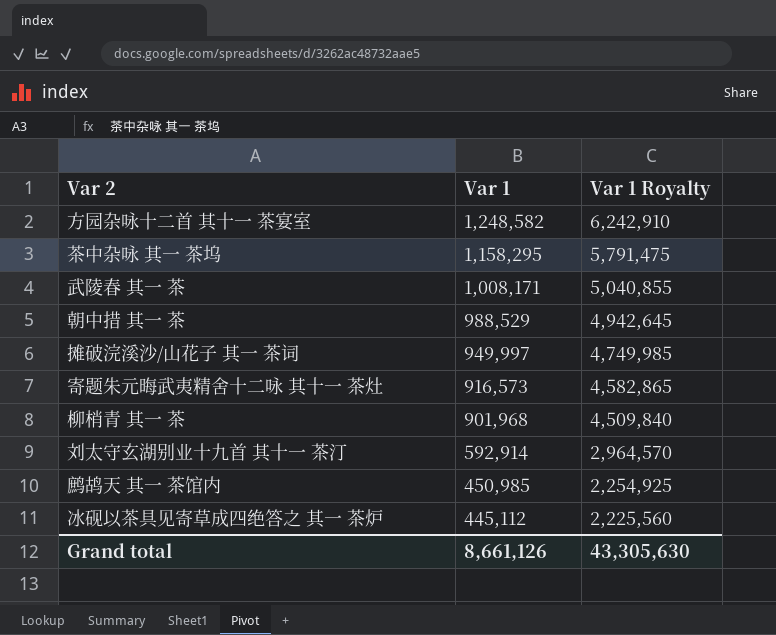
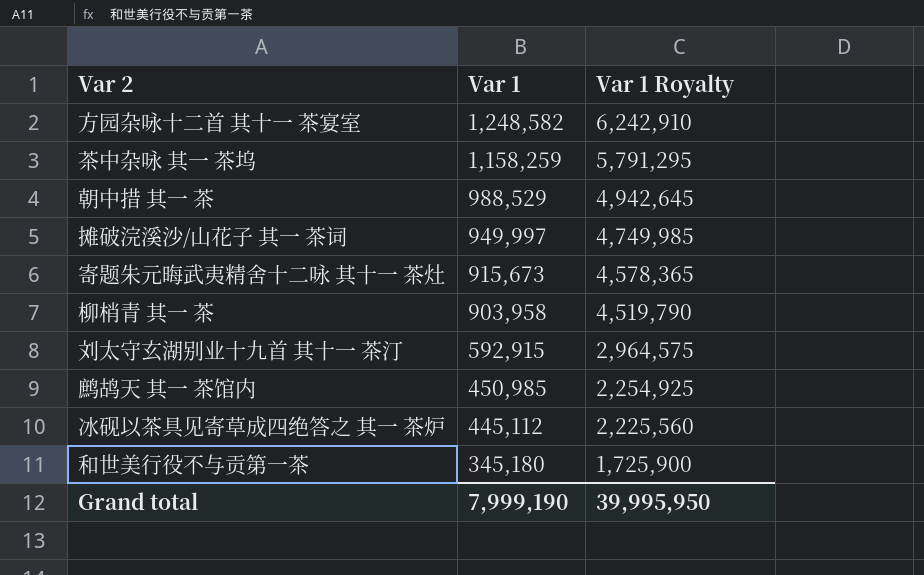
row 武陵春 其一 茶: 1,008,171 | 5,040,855 -> none
茶中杂咏 其一 茶坞 | Var 1: 1,158,295 -> 1,158,259
茶中杂咏 其一 茶坞 | Var 1 Royalty: 5,791,475 -> 5,791,295
寄题朱元晦武夷精舍十二咏 其十一 茶灶 | Var 1: 916,573 -> 915,673
寄题朱元晦武夷精舍十二咏 其十一 茶灶 | Var 1 Royalty: 4,582,865 -> 4,578,365
柳梢青 其一 茶 | Var 1: 901,968 -> 903,958
柳梢青 其一 茶 | Var 1 Royalty: 4,509,840 -> 4,519,790
刘太守玄湖别业十九首 其十一 茶汀 | Var 1: 592,914 -> 592,915
刘太守玄湖别业十九首 其十一 茶汀 | Var 1 Royalty: 2,964,570 -> 2,964,575
row 和世美行役不与贡第一茶: none -> 345,180 | 1,725,900
Grand total | Var 1: 8,661,126 -> 7,999,190
Grand total | Var 1 Royalty: 43,305,630 -> 39,995,950

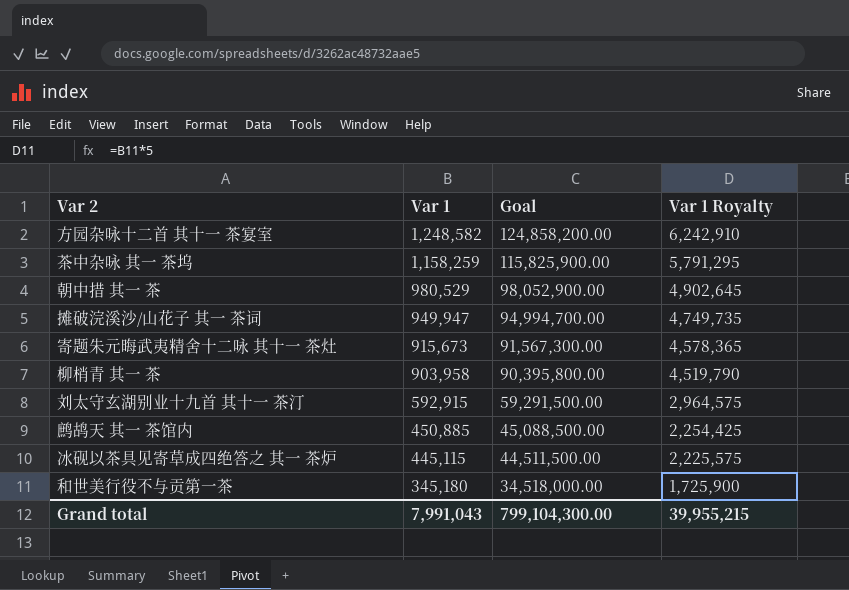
column Goal | formula: none -> [Var 1] * 100
朝中措 其一 茶 | Var 1: 988,529 -> 980,529
朝中措 其一 茶 | Var 1 Royalty: 4,942,645 -> 4,902,645
摊破浣溪沙/山花子 其一 茶词 | Var 1: 949,997 -> 949,947
摊破浣溪沙/山花子 其一 茶词 | Var 1 Royalty: 4,749,985 -> 4,749,735
鹧鸪天 其一 茶馆内 | Var 1: 450,985 -> 450,885
鹧鸪天 其一 茶馆内 | Var 1 Royalty: 2,254,925 -> 2,254,425
冰砚以茶具见寄草成四绝答之 其一 茶炉 | Var 1: 445,112 -> 445,115
冰砚以茶具见寄草成四绝答之 其一 茶炉 | Var 1 Royalty: 2,225,560 -> 2,225,575
Grand total | Var 1: 7,999,190 -> 7,991,043
Grand total | Var 1 Royalty: 39,995,950 -> 39,955,215

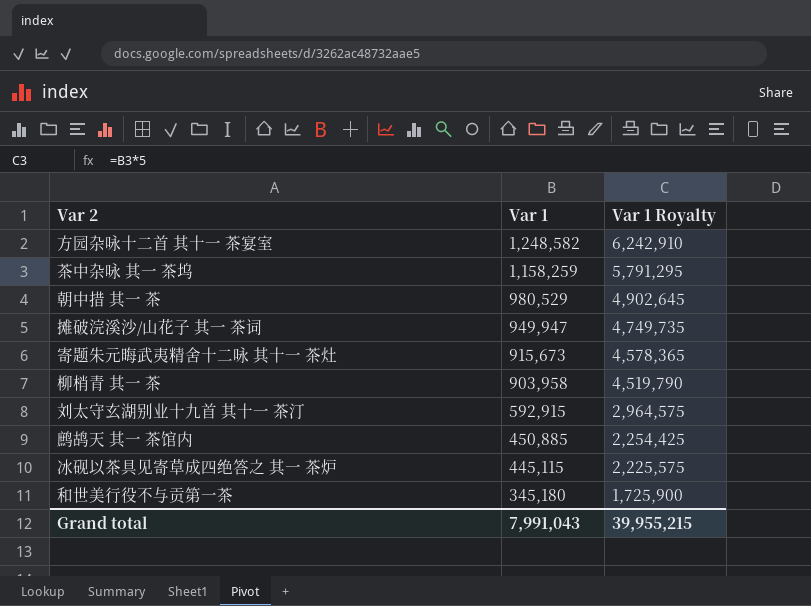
column Goal | formula: [Var 1] * 100 -> none

